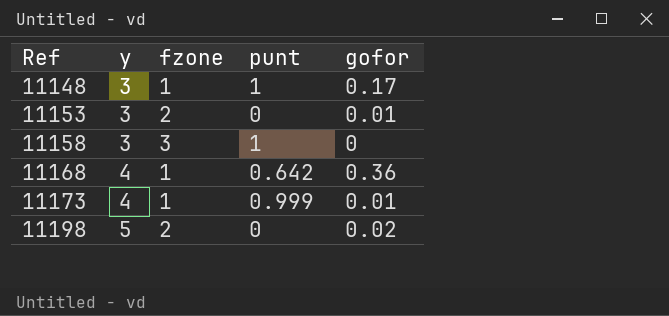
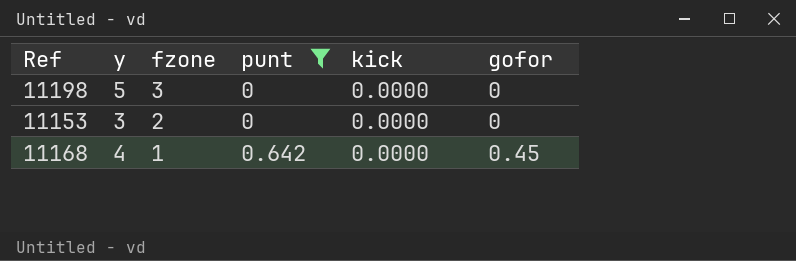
filter: none -> punt <= 0.642
row order: Ref ascending -> fzone descending
column kick | position: none -> 5
11198 | fzone: 2 -> 3
11198 | gofor: 0.02 -> 0
11153 | gofor: 0.01 -> 0
11168 | gofor: 0.36 -> 0.45

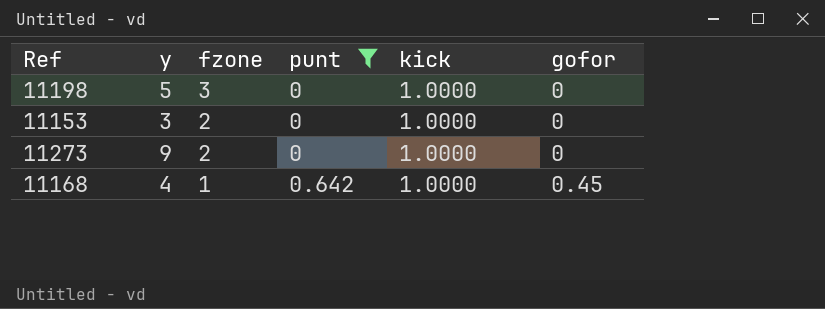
11198 | kick: 0.0000 -> 1.0000
11153 | kick: 0.0000 -> 1.0000
row 11273: none -> 9 | 2 | 0 | 1.0000 | 0
11168 | kick: 0.0000 -> 1.0000

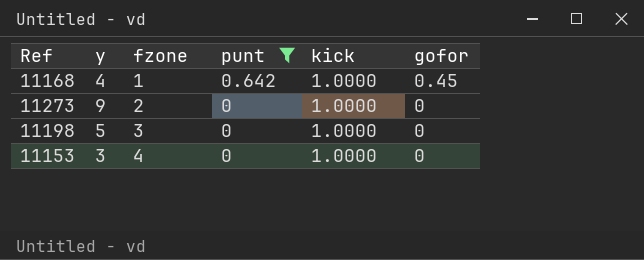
row order: fzone descending -> fzone ascending
11153 | fzone: 2 -> 4

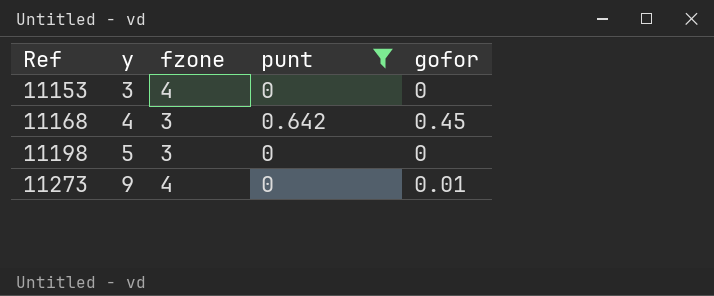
row order: fzone ascending -> Ref ascending
column kick | position: 5 -> none
11168 | fzone: 1 -> 3
11273 | fzone: 2 -> 4
11273 | gofor: 0 -> 0.01

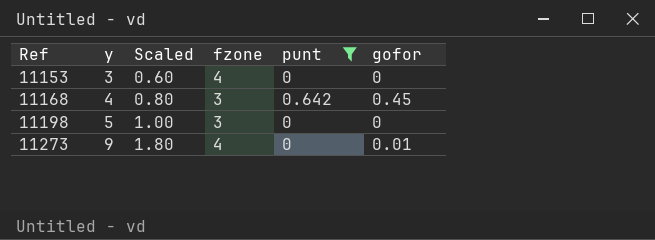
column Scaled | formula: none -> [y] * 0.2

